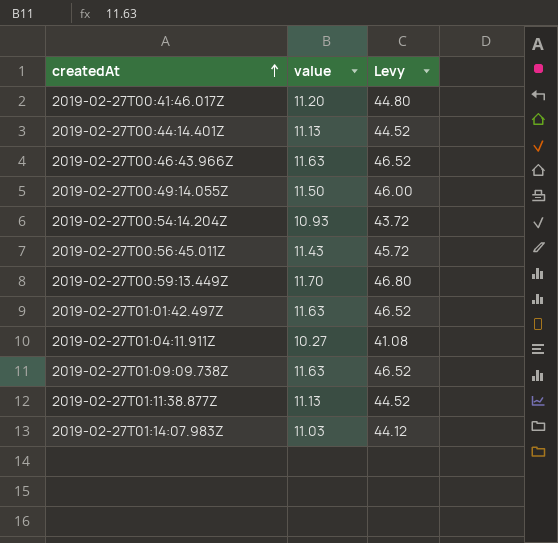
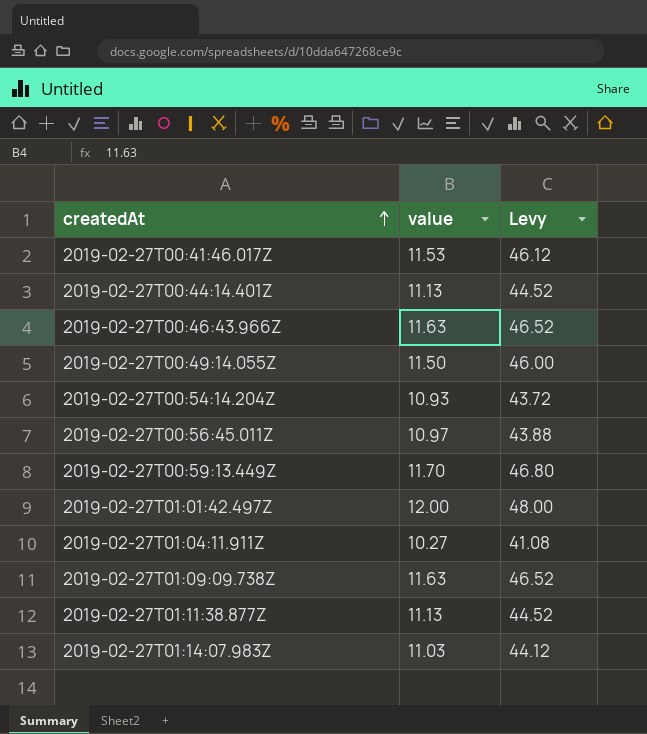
2019-02-27T00:41:46.017Z | value: 11.20 -> 11.53
2019-02-27T00:41:46.017Z | Levy: 44.80 -> 46.12
2019-02-27T00:56:45.011Z | value: 11.43 -> 10.97
2019-02-27T00:56:45.011Z | Levy: 45.72 -> 43.88
2019-02-27T01:01:42.497Z | value: 11.63 -> 12.00
2019-02-27T01:01:42.497Z | Levy: 46.52 -> 48.00

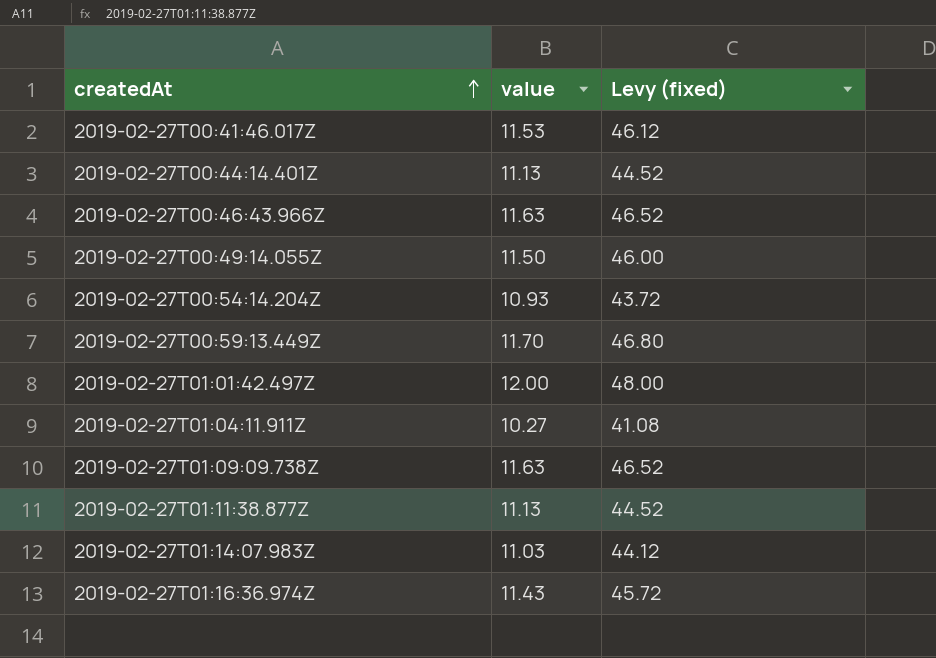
column name: Levy -> Levy (fixed)
row 2019-02-27T00:56:45.011Z: 10.97 | 43.88 -> none
row 2019-02-27T01:16:36.974Z: none -> 11.43 | 45.72

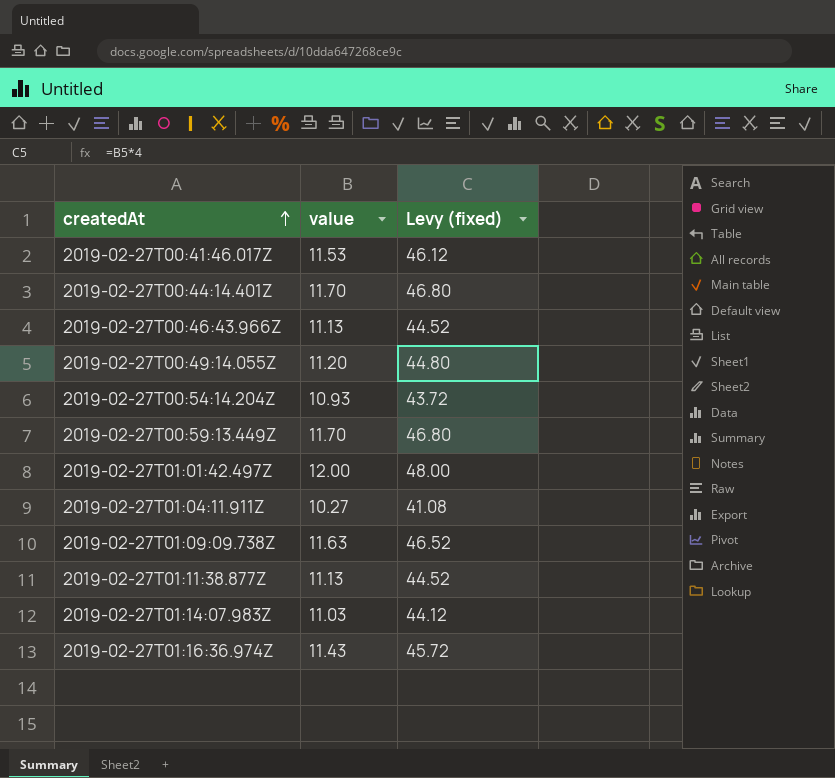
2019-02-27T00:44:14.401Z | value: 11.13 -> 11.70
2019-02-27T00:44:14.401Z | Levy (fixed): 44.52 -> 46.80
2019-02-27T00:46:43.966Z | value: 11.63 -> 11.13
2019-02-27T00:46:43.966Z | Levy (fixed): 46.52 -> 44.52
2019-02-27T00:49:14.055Z | value: 11.50 -> 11.20
2019-02-27T00:49:14.055Z | Levy (fixed): 46.00 -> 44.80

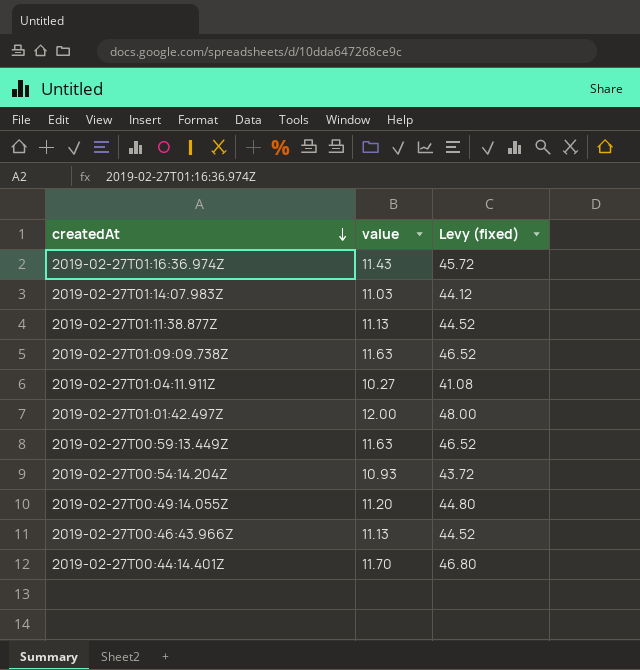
row order: createdAt ascending -> createdAt descending
row 2019-02-27T00:41:46.017Z: 11.53 | 46.12 -> none
2019-02-27T00:59:13.449Z | value: 11.70 -> 11.63
2019-02-27T00:59:13.449Z | Levy (fixed): 46.80 -> 46.52

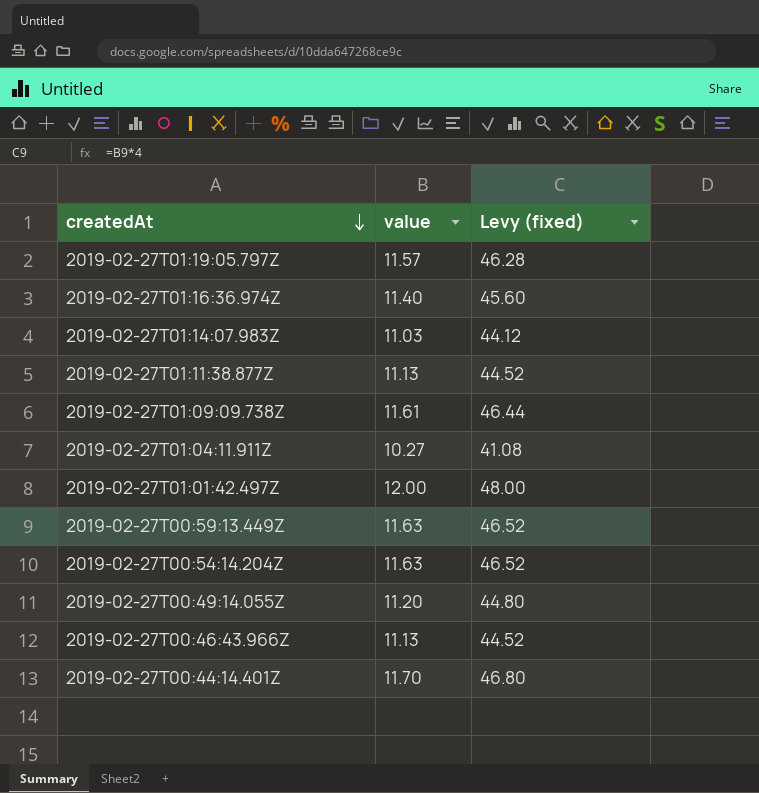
row 2019-02-27T01:19:05.797Z: none -> 11.57 | 46.28
2019-02-27T01:16:36.974Z | value: 11.43 -> 11.40
2019-02-27T01:16:36.974Z | Levy (fixed): 45.72 -> 45.60
2019-02-27T01:09:09.738Z | value: 11.63 -> 11.61
2019-02-27T01:09:09.738Z | Levy (fixed): 46.52 -> 46.44
2019-02-27T00:54:14.204Z | value: 10.93 -> 11.63
2019-02-27T00:54:14.204Z | Levy (fixed): 43.72 -> 46.52

